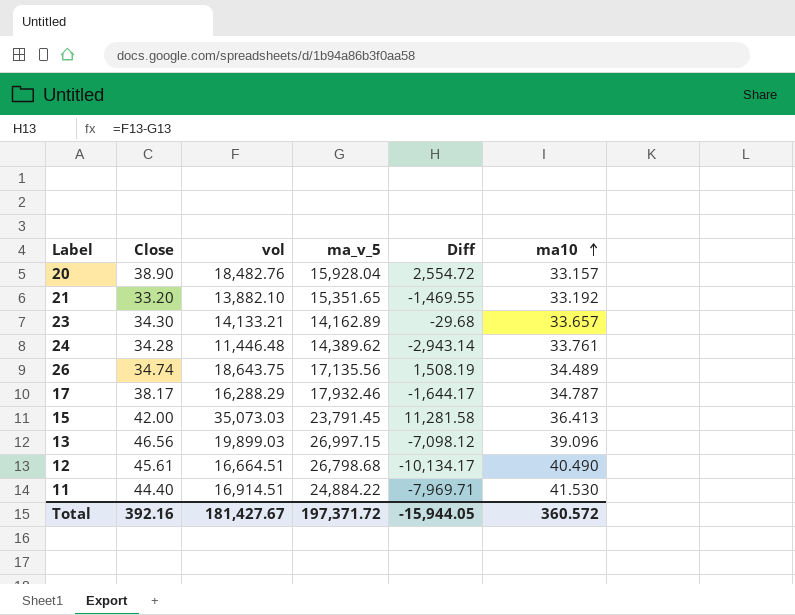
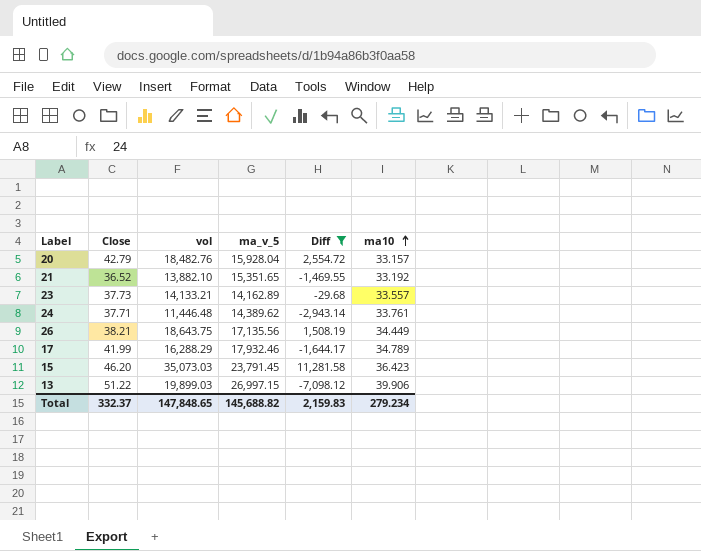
filter: none -> Diff >= -7,098.12
20 | Close: 38.90 -> 42.79
21 | Close: 33.20 -> 36.52
23 | Close: 34.30 -> 37.73
23 | ma10: 33.657 -> 33.557
24 | Close: 34.28 -> 37.71
26 | Close: 34.74 -> 38.21
26 | ma10: 34.489 -> 34.449
17 | Close: 38.17 -> 41.99
17 | ma10: 34.787 -> 34.789
15 | Close: 42.00 -> 46.20
15 | ma10: 36.413 -> 36.423
13 | Close: 46.56 -> 51.22
13 | ma10: 39.096 -> 39.906
Total | Close: 392.16 -> 332.37
Total | vol: 181,427.67 -> 147,848.65
Total | ma_v_5: 197,371.72 -> 145,688.82
Total | Diff: -15,944.05 -> 2,159.83
Total | ma10: 360.572 -> 279.234

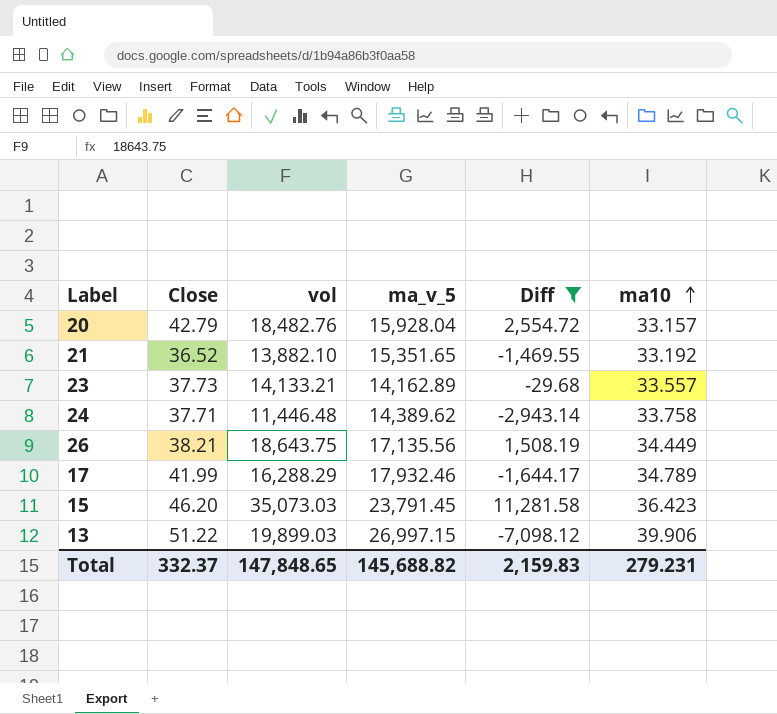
24 | ma10: 33.761 -> 33.758
Total | ma10: 279.234 -> 279.231

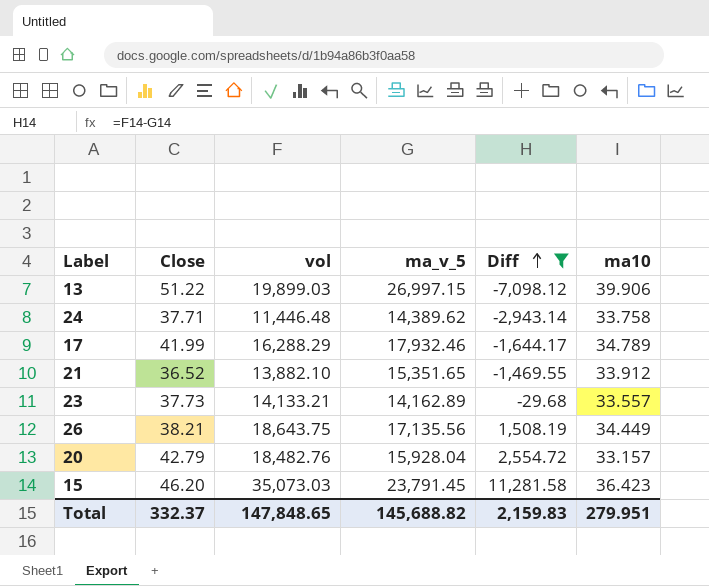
row order: ma10 ascending -> Diff ascending
21 | ma10: 33.192 -> 33.912
Total | ma10: 279.231 -> 279.951

